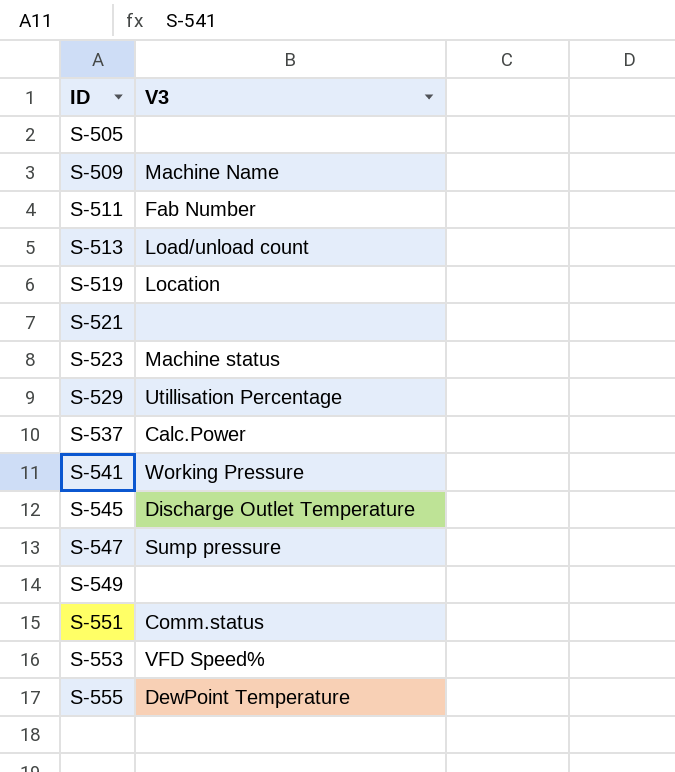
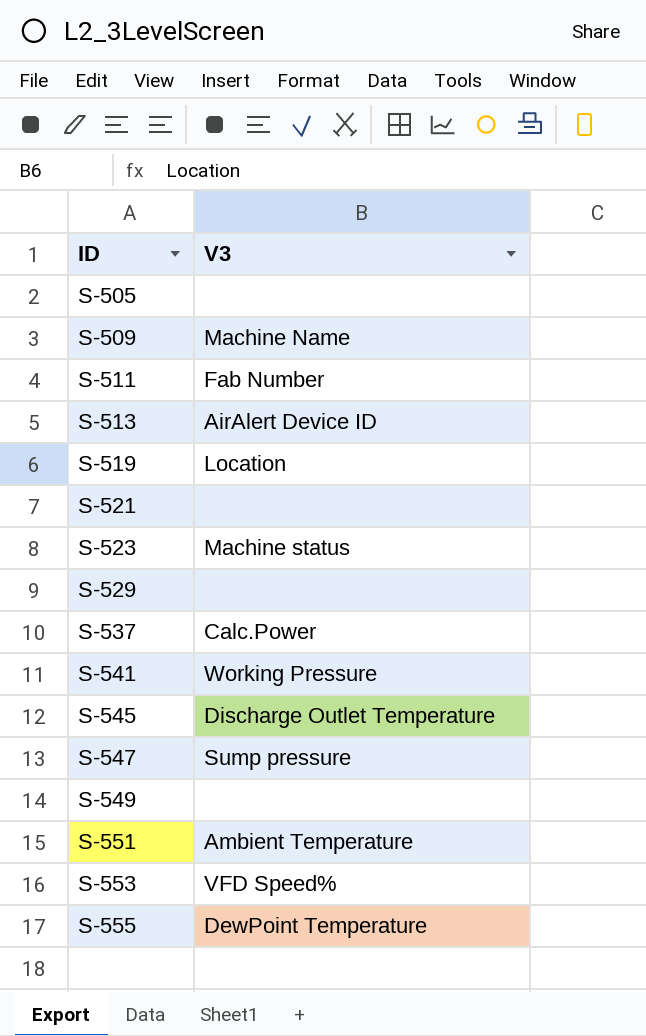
S-513 | V3: Load/unload count -> AirAlert Device ID
S-529 | V3: Utillisation Percentage -> none
S-551 | V3: Comm.status -> Ambient Temperature

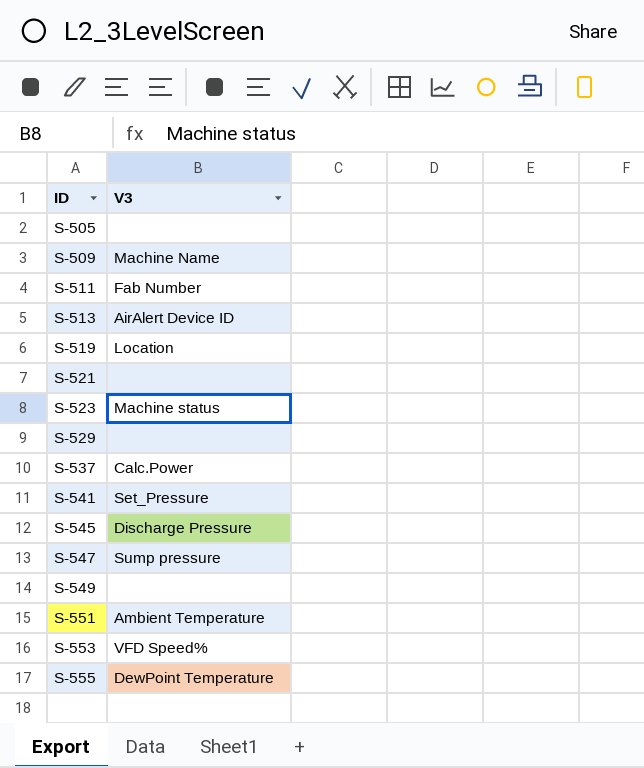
S-541 | V3: Working Pressure -> Set_Pressure
S-545 | V3: Discharge Outlet Temperature -> Discharge Pressure

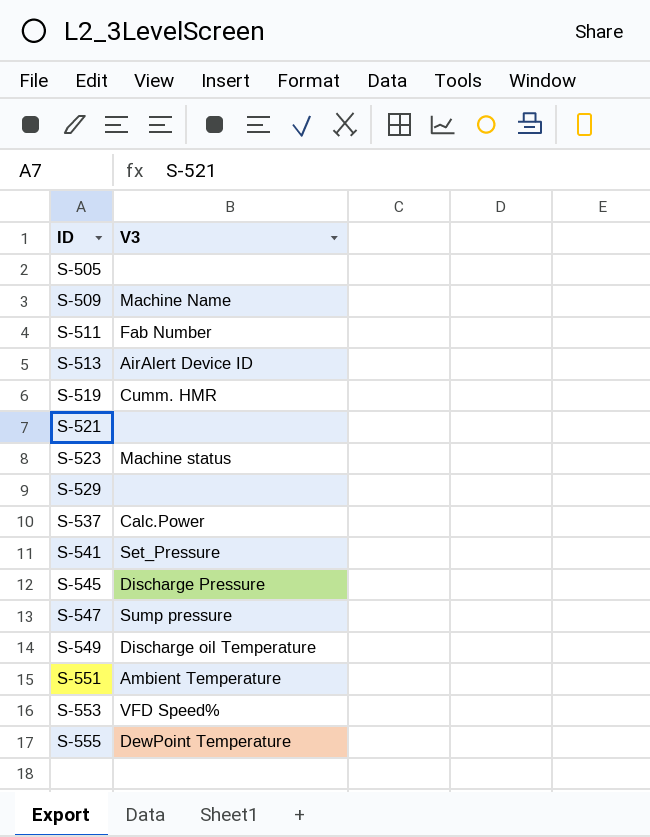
S-519 | V3: Location -> Cumm. HMR
S-549 | V3: none -> Discharge oil Temperature

